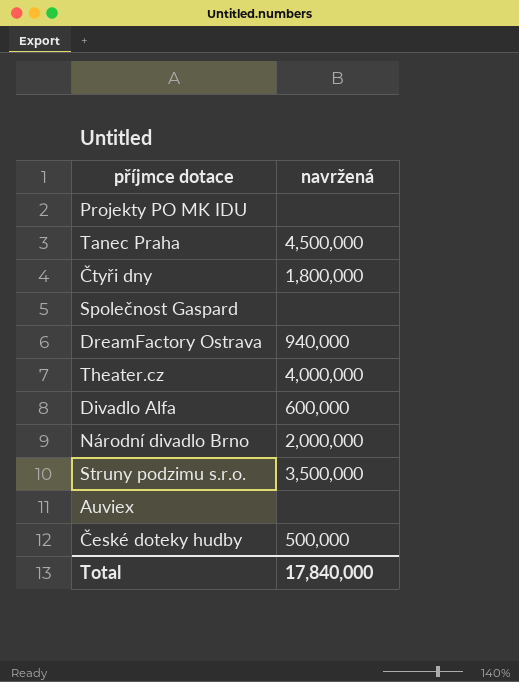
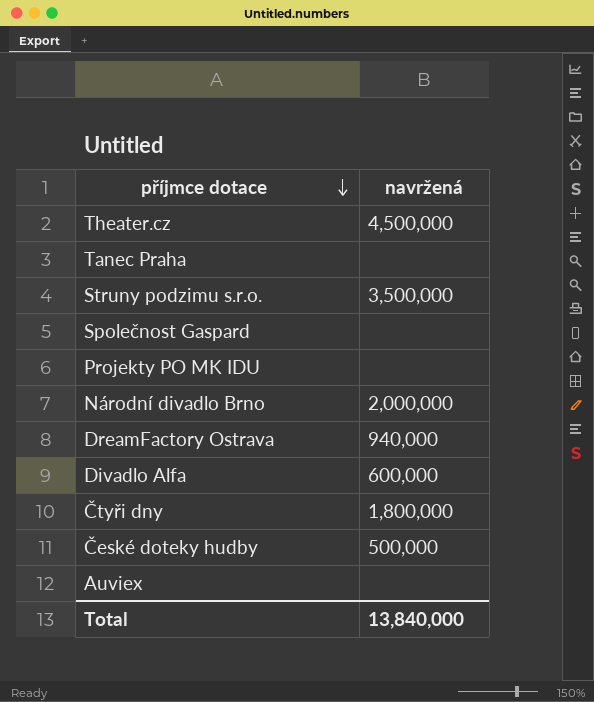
row order: none -> příjmce dotace descending
Theater.cz | navržená: 4,000,000 -> 4,500,000
Tanec Praha | navržená: 4,500,000 -> none
Total | navržená: 17,840,000 -> 13,840,000

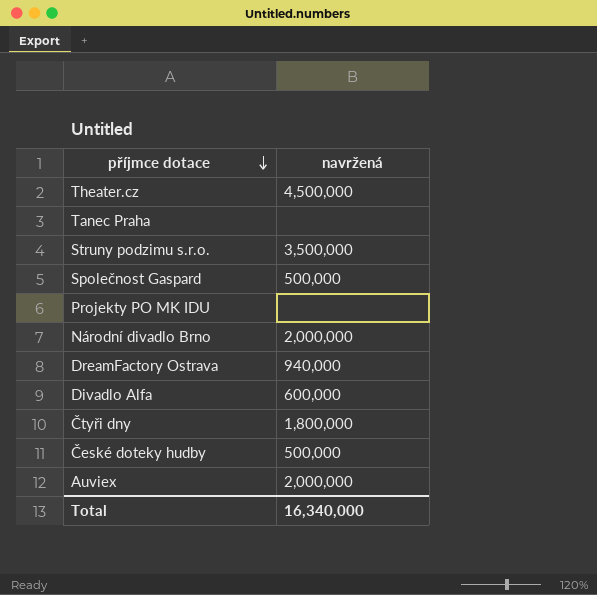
Společnost Gaspard | navržená: none -> 500,000
Auviex | navržená: none -> 2,000,000
Total | navržená: 13,840,000 -> 16,340,000

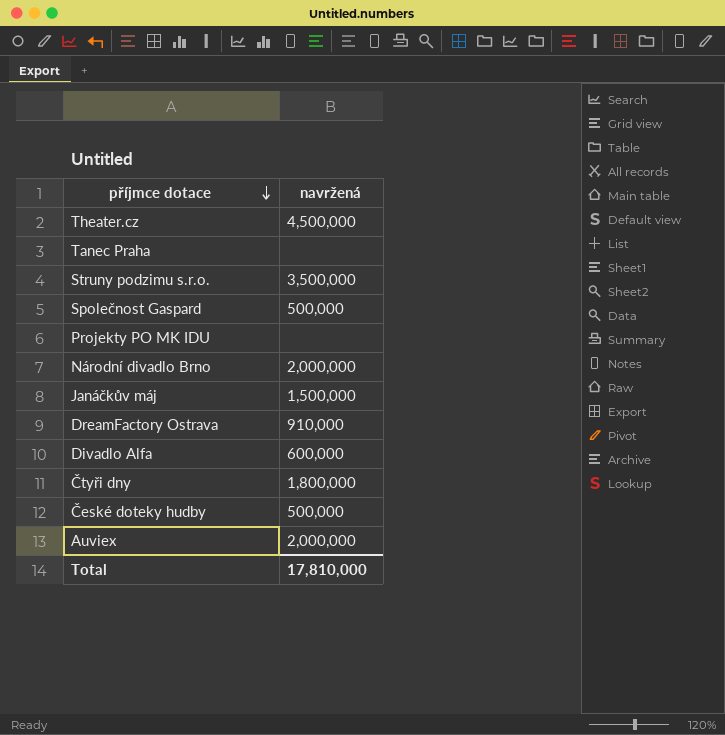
row Janáčkův máj: none -> 1,500,000
DreamFactory Ostrava | navržená: 940,000 -> 910,000
Total | navržená: 16,340,000 -> 17,810,000

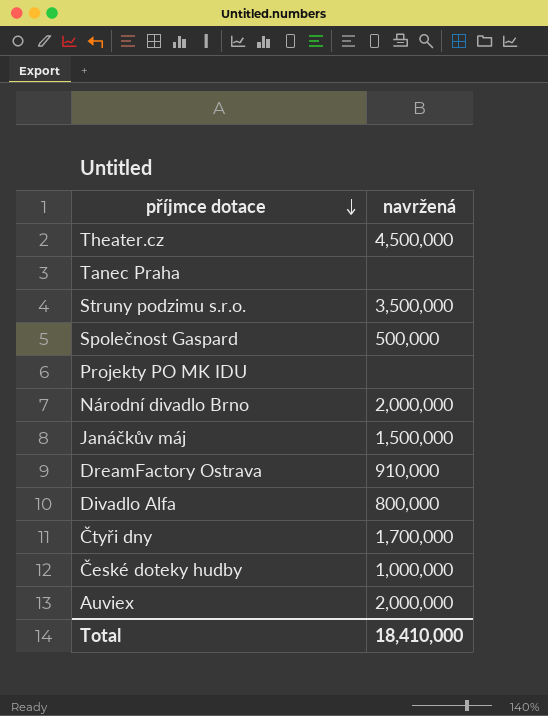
Divadlo Alfa | navržená: 600,000 -> 800,000
Čtyři dny | navržená: 1,800,000 -> 1,700,000
České doteky hudby | navržená: 500,000 -> 1,000,000
Total | navržená: 17,810,000 -> 18,410,000

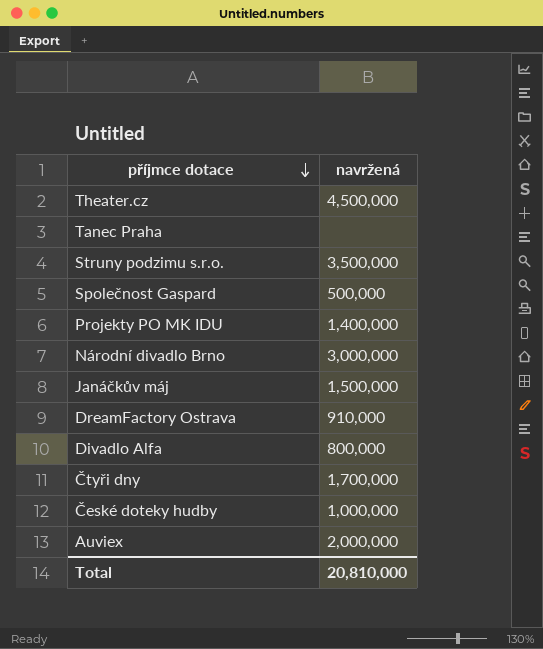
Projekty PO MK IDU | navržená: none -> 1,400,000
Národní divadlo Brno | navržená: 2,000,000 -> 3,000,000
Total | navržená: 18,410,000 -> 20,810,000

